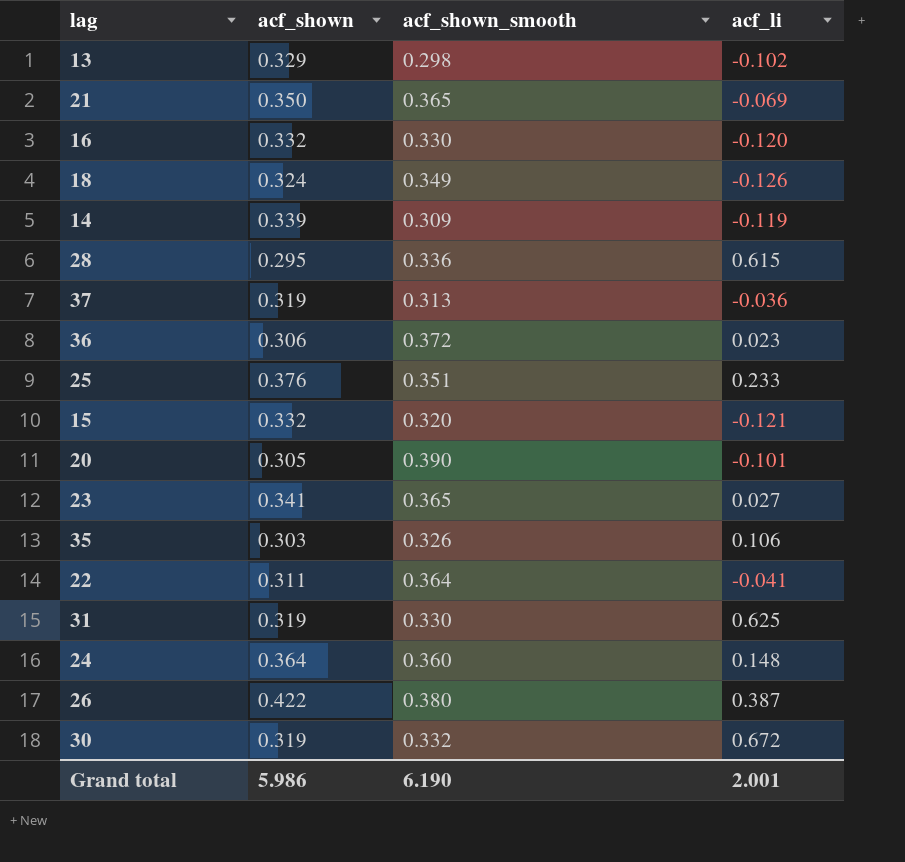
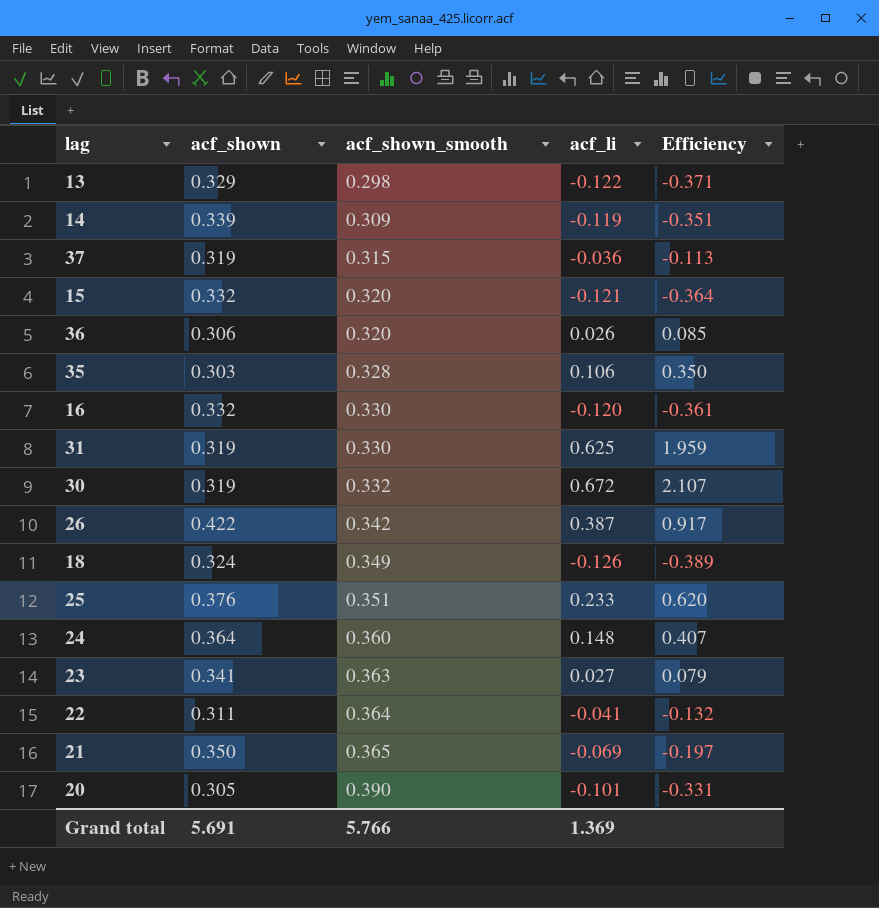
row order: none -> acf_shown_smooth ascending
column Efficiency | formula: none -> [acf_li] / [acf_shown]
row 28: 0.295 | 0.336 | 0.615 -> none
13 | acf_li: -0.102 -> -0.122
37 | acf_shown_smooth: 0.313 -> 0.315
36 | acf_shown_smooth: 0.372 -> 0.320
36 | acf_li: 0.023 -> 0.026
35 | acf_shown_smooth: 0.326 -> 0.328
26 | acf_shown_smooth: 0.380 -> 0.342
23 | acf_shown_smooth: 0.365 -> 0.363
Grand total | acf_shown: 5.986 -> 5.691
Grand total | acf_shown_smooth: 6.190 -> 5.766
Grand total | acf_li: 2.001 -> 1.369

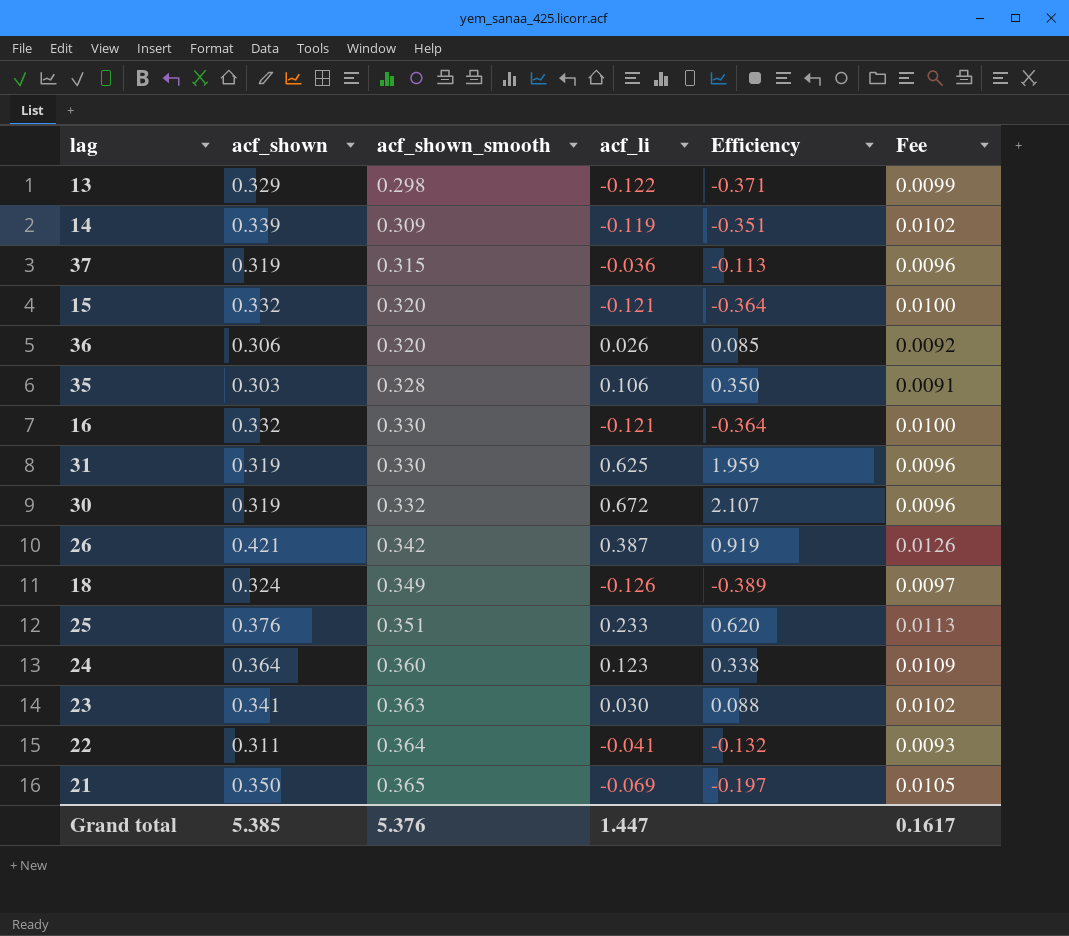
column Fee | formula: none -> [acf_shown] * 0.03
row 20: 0.305 | 0.390 | -0.101 | -0.331 -> none
16 | acf_li: -0.120 -> -0.121
16 | Efficiency: -0.361 -> -0.364
26 | acf_shown: 0.422 -> 0.421
26 | Efficiency: 0.917 -> 0.919
24 | acf_li: 0.148 -> 0.123
24 | Efficiency: 0.407 -> 0.338
23 | acf_li: 0.027 -> 0.030
23 | Efficiency: 0.079 -> 0.088
Grand total | acf_shown: 5.691 -> 5.385
Grand total | acf_shown_smooth: 5.766 -> 5.376
Grand total | acf_li: 1.369 -> 1.447

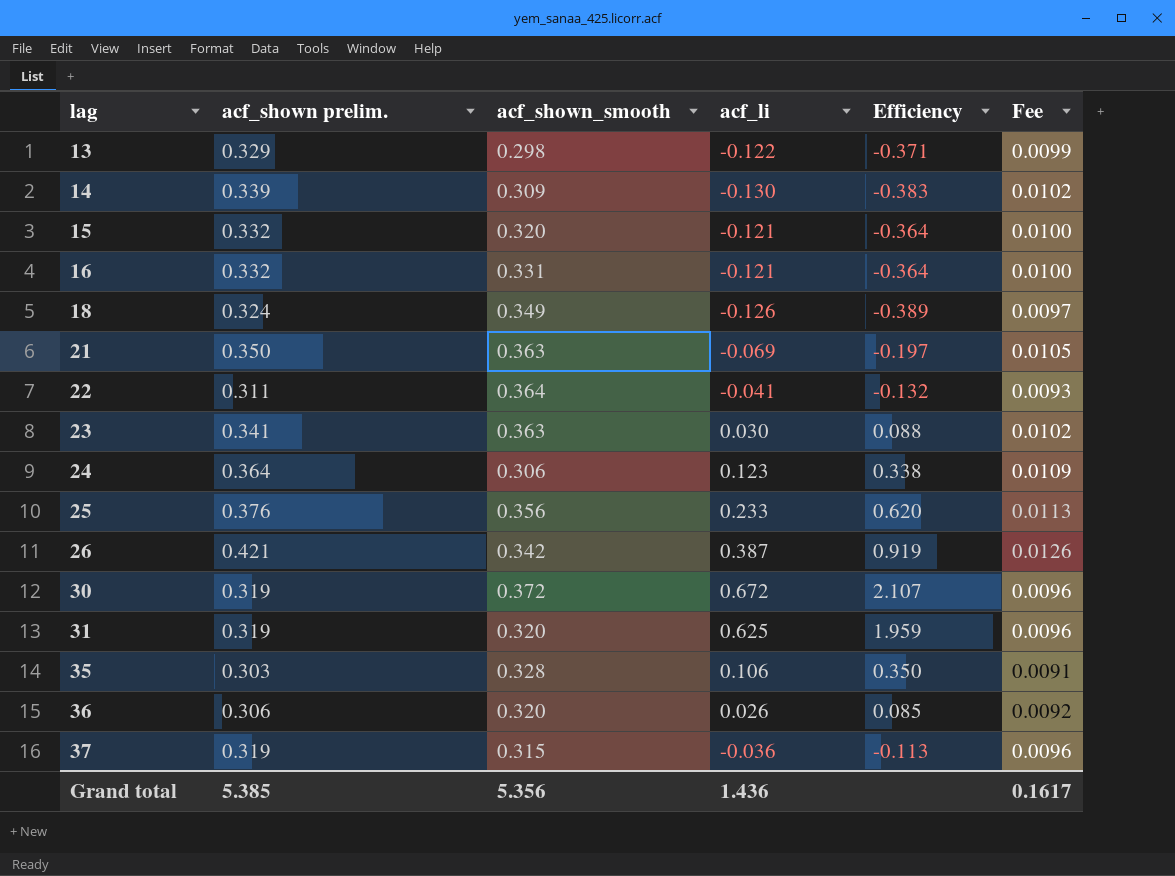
row order: acf_shown_smooth ascending -> lag ascending
column name: acf_shown -> acf_shown prelim.
14 | acf_li: -0.119 -> -0.130
14 | Efficiency: -0.351 -> -0.383
16 | acf_shown_smooth: 0.330 -> 0.331
21 | acf_shown_smooth: 0.365 -> 0.363
24 | acf_shown_smooth: 0.360 -> 0.306
25 | acf_shown_smooth: 0.351 -> 0.356
30 | acf_shown_smooth: 0.332 -> 0.372
31 | acf_shown_smooth: 0.330 -> 0.320
Grand total | acf_shown_smooth: 5.376 -> 5.356
Grand total | acf_li: 1.447 -> 1.436

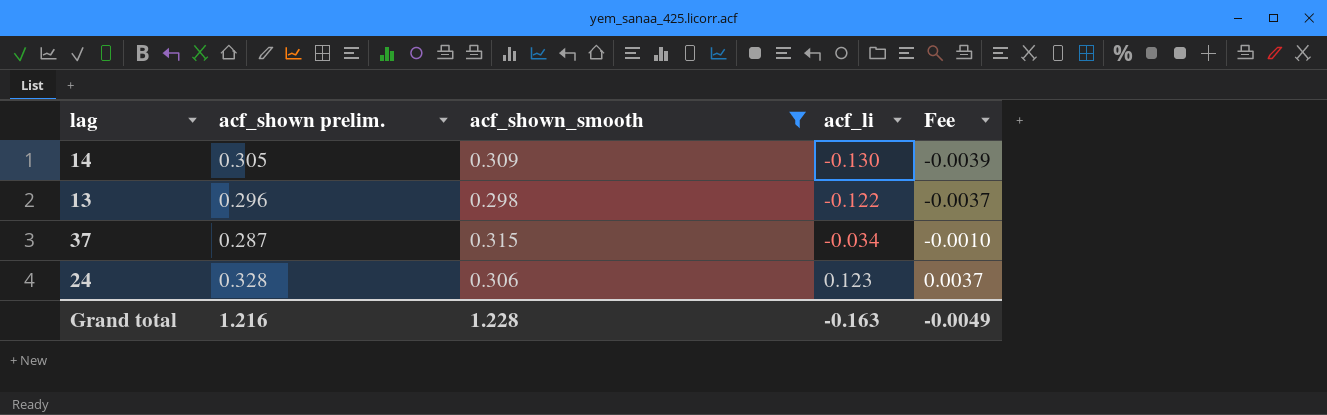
filter: none -> acf_shown_smooth <= 0.315
row order: lag ascending -> acf_li ascending
column Efficiency | formula: [acf_li] / [acf_shown prelim.] -> none
column Fee | formula: [acf_shown prelim.] * 0.03 -> [acf_li] * 0.03
14 | acf_shown prelim.: 0.339 -> 0.305
13 | acf_shown prelim.: 0.329 -> 0.296
37 | acf_shown prelim.: 0.319 -> 0.287
37 | acf_li: -0.036 -> -0.034
24 | acf_shown prelim.: 0.364 -> 0.328
Grand total | acf_shown prelim.: 5.385 -> 1.216
Grand total | acf_shown_smooth: 5.356 -> 1.228
Grand total | acf_li: 1.436 -> -0.163
Grand total | Fee: 0.1617 -> -0.0049

